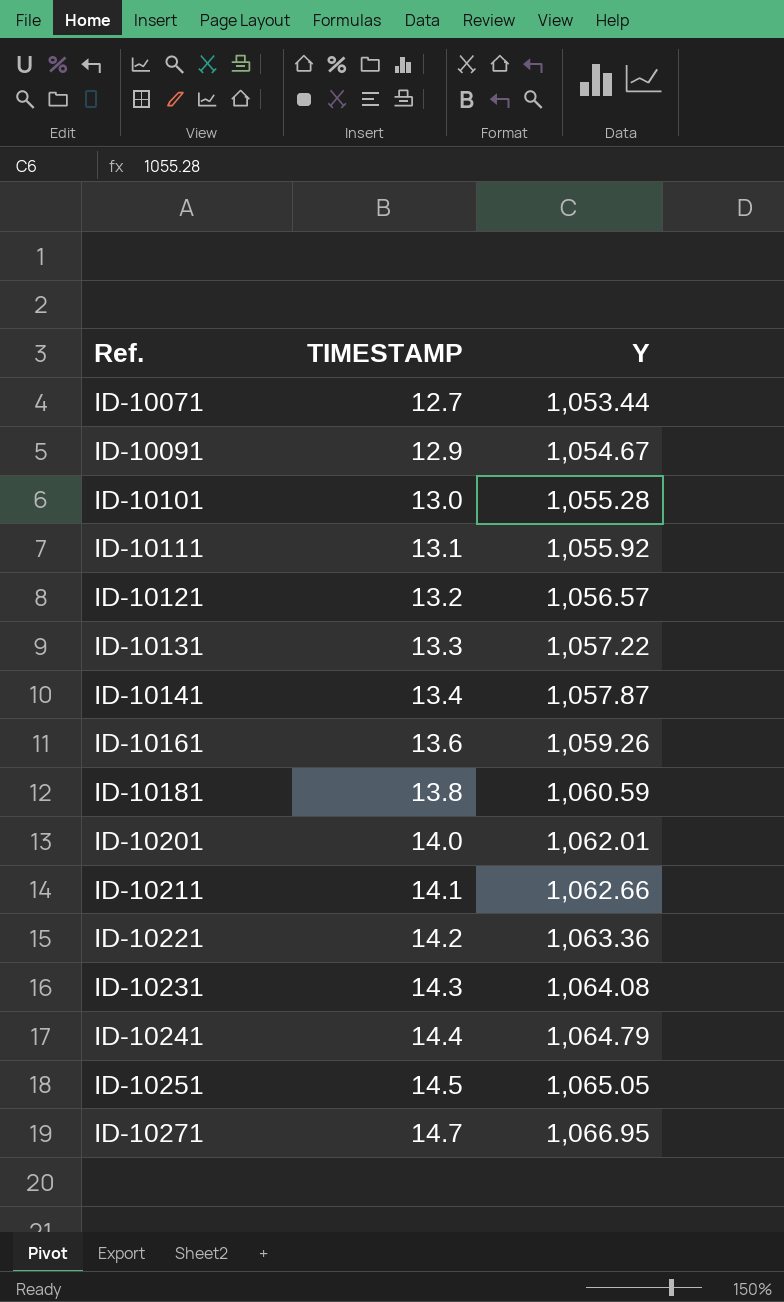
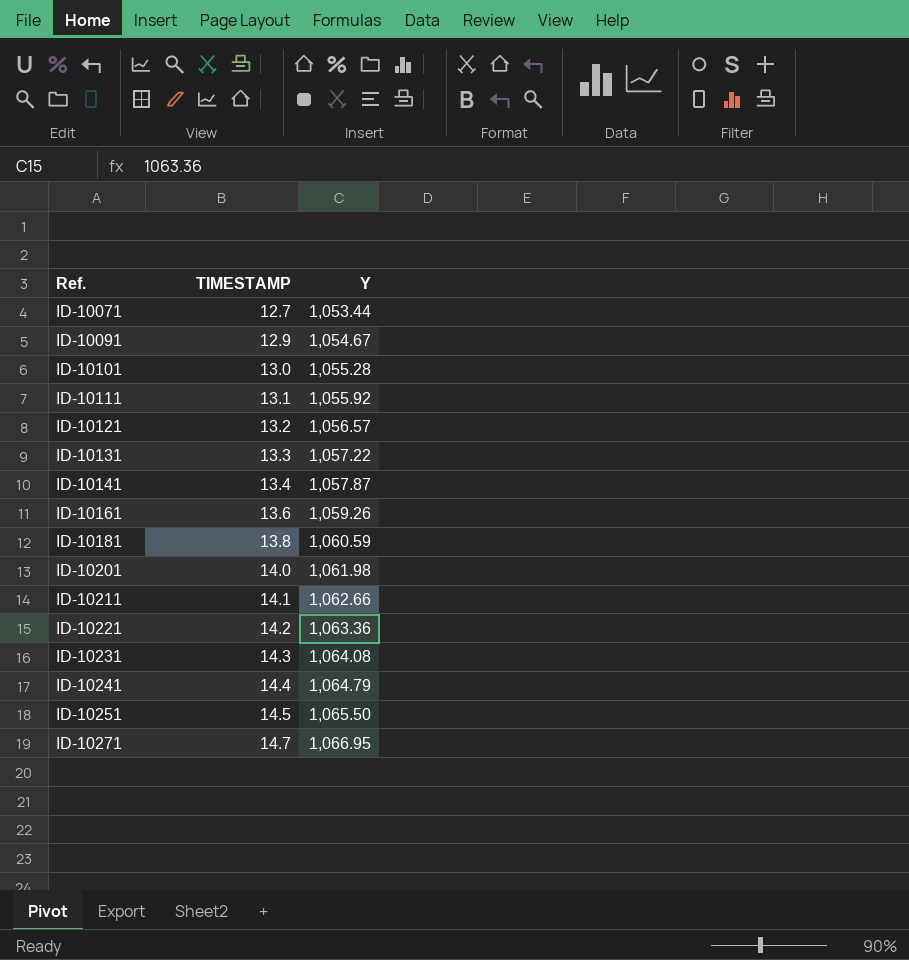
ID-10201 | Y: 1,062.01 -> 1,061.98
ID-10251 | Y: 1,065.05 -> 1,065.50

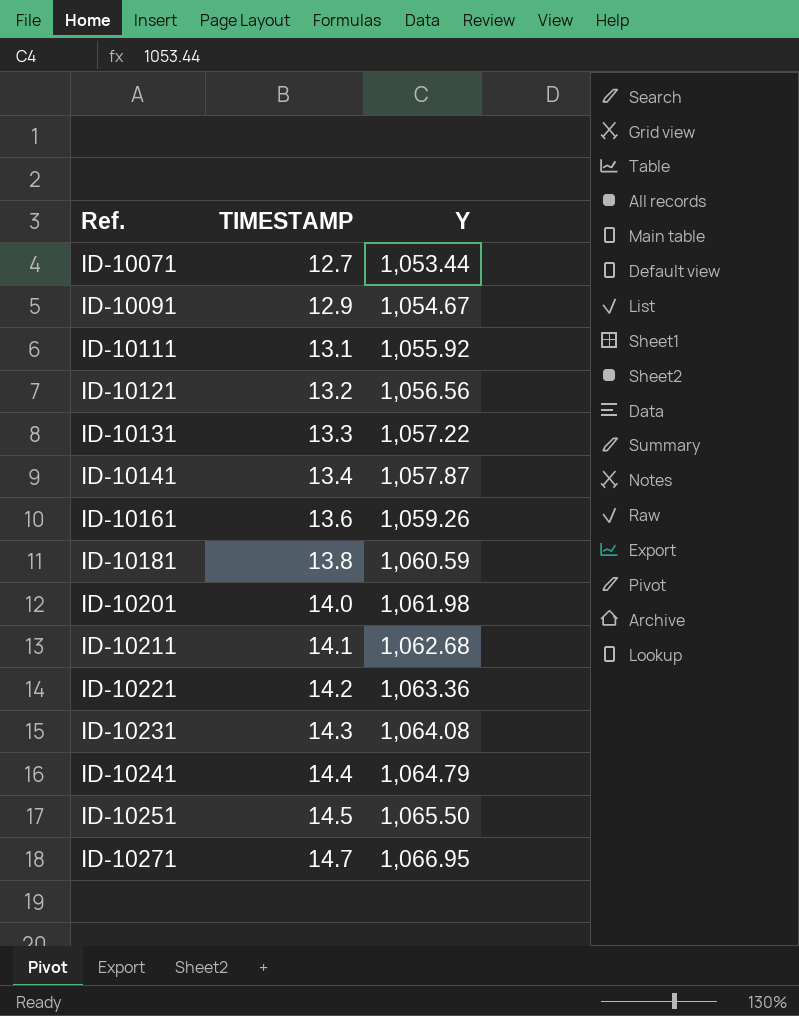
row ID-10101: 13.0 | 1,055.28 -> none
ID-10121 | Y: 1,056.57 -> 1,056.56
ID-10211 | Y: 1,062.66 -> 1,062.68

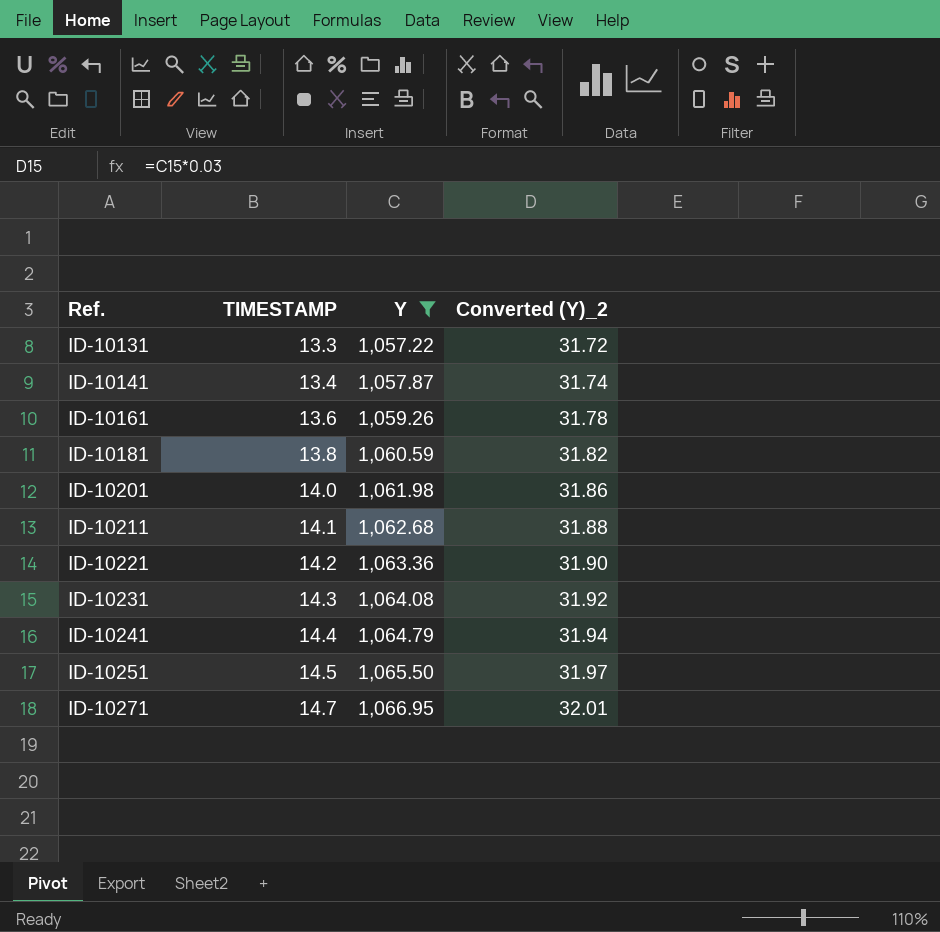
filter: none -> Y >= 1,057.22
column Converted (Y)_2 | formula: none -> [Y] * 0.03

